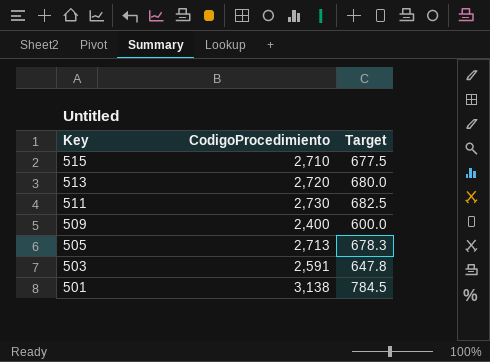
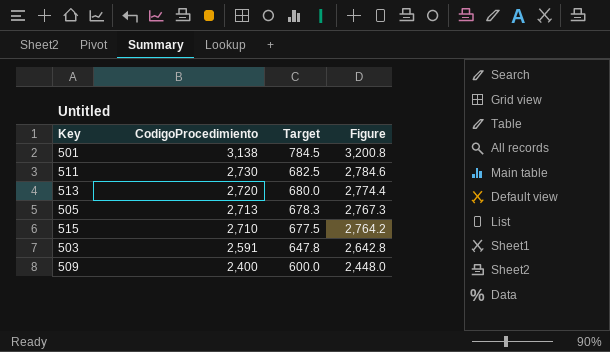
row order: Key descending -> CodigoProcedimiento descending
column Figure | formula: none -> [CodigoProcedimiento] * 1.02

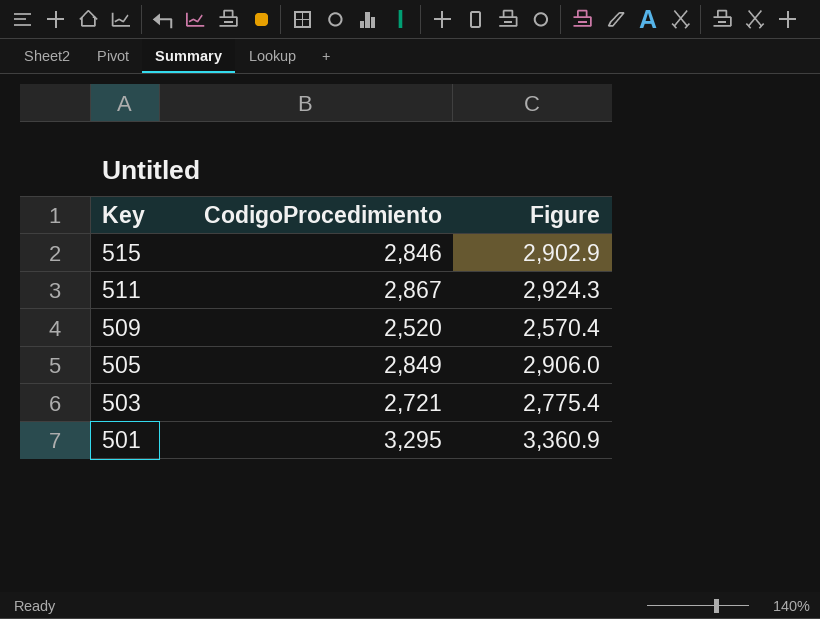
row order: CodigoProcedimiento descending -> Key descending
column Target | formula: [CodigoProcedimiento] * 0.25 -> none
row 513: 2,720 | 680.0 | 2,774.4 -> none
515 | CodigoProcedimiento: 2,710 -> 2,846
515 | Figure: 2,764.2 -> 2,902.9
511 | CodigoProcedimiento: 2,730 -> 2,867
511 | Figure: 2,784.6 -> 2,924.3
509 | CodigoProcedimiento: 2,400 -> 2,520
509 | Figure: 2,448.0 -> 2,570.4
505 | CodigoProcedimiento: 2,713 -> 2,849
505 | Figure: 2,767.3 -> 2,906.0
503 | CodigoProcedimiento: 2,591 -> 2,721
503 | Figure: 2,642.8 -> 2,775.4
501 | CodigoProcedimiento: 3,138 -> 3,295
501 | Figure: 3,200.8 -> 3,360.9

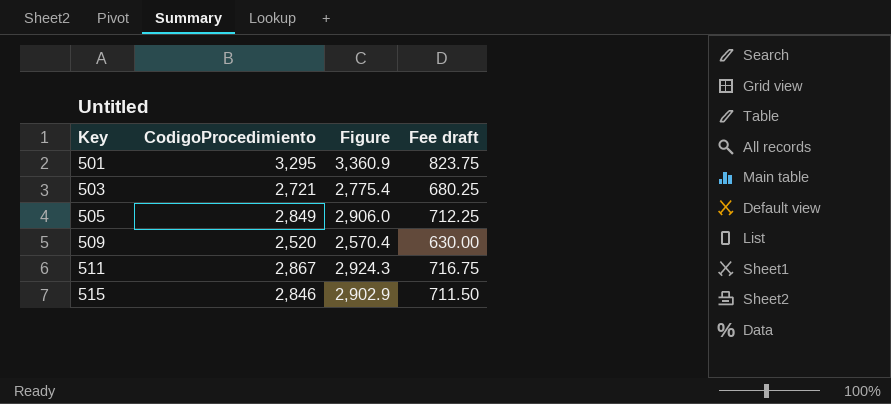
row order: Key descending -> Key ascending
column Fee draft | formula: none -> [CodigoProcedimiento] * 0.25

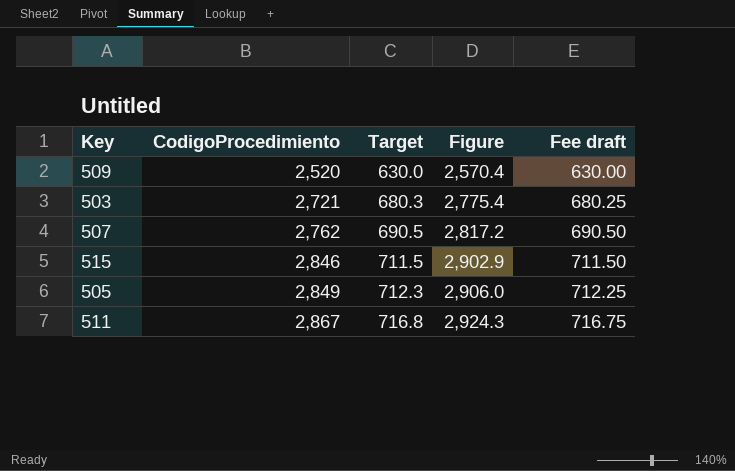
row order: Key ascending -> CodigoProcedimiento ascending
column Target | formula: none -> [CodigoProcedimiento] * 0.25
row 501: 3,295 | 3,360.9 | 823.75 -> none
row 507: none -> 2,762 | 690.5 | 2,817.2 | 690.50

